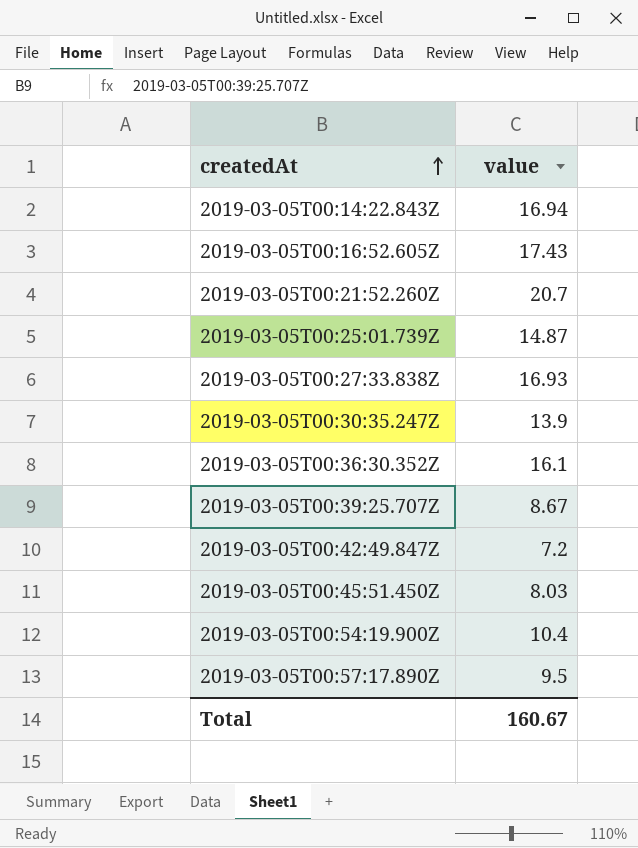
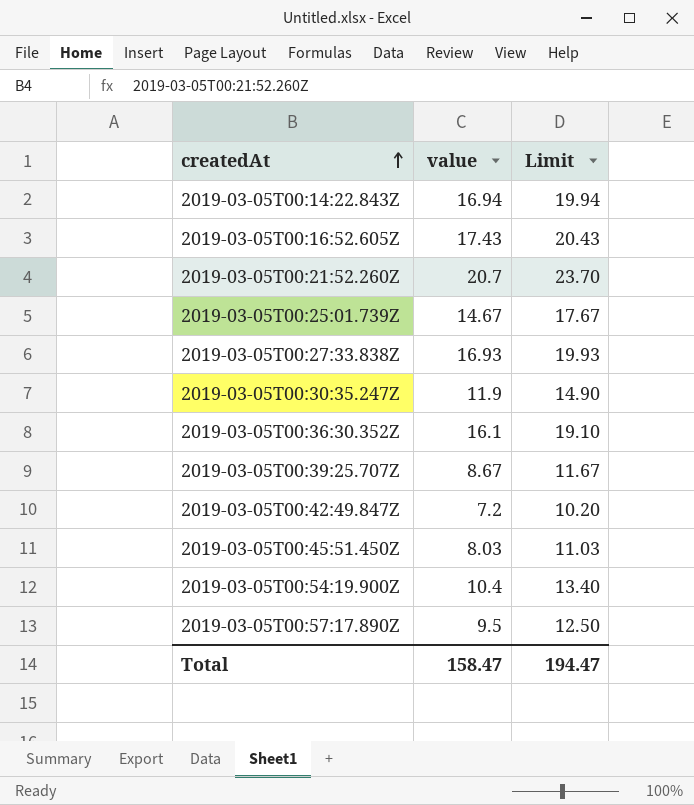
column Limit | formula: none -> [value] + 3
2019-03-05T00:25:01.739Z | value: 14.87 -> 14.67
2019-03-05T00:30:35.247Z | value: 13.9 -> 11.9
Total | value: 160.67 -> 158.47

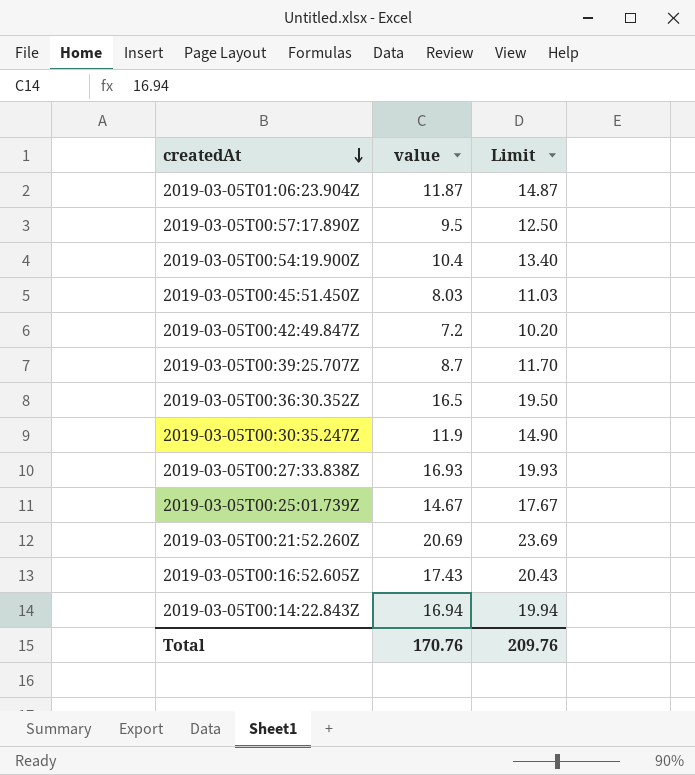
row order: createdAt ascending -> createdAt descending
row 2019-03-05T01:06:23.904Z: none -> 11.87 | 14.87
2019-03-05T00:39:25.707Z | value: 8.67 -> 8.7
2019-03-05T00:39:25.707Z | Limit: 11.67 -> 11.70
2019-03-05T00:36:30.352Z | value: 16.1 -> 16.5
2019-03-05T00:36:30.352Z | Limit: 19.10 -> 19.50
2019-03-05T00:21:52.260Z | value: 20.7 -> 20.69
2019-03-05T00:21:52.260Z | Limit: 23.70 -> 23.69
Total | value: 158.47 -> 170.76
Total | Limit: 194.47 -> 209.76

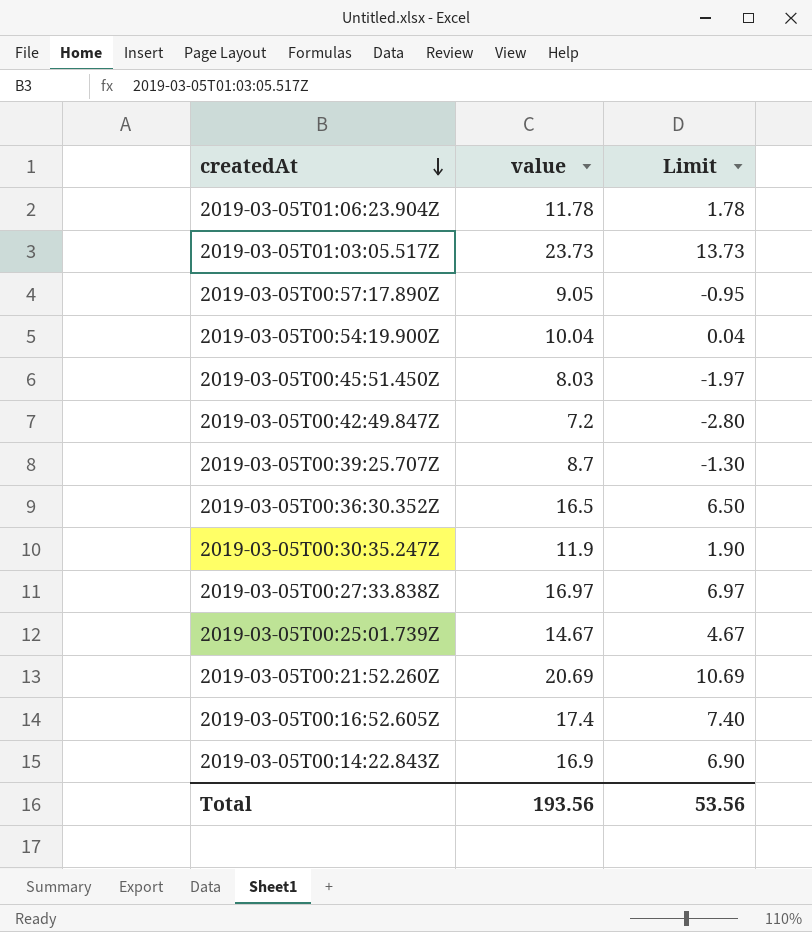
column Limit | formula: [value] + 3 -> [value] - 10
2019-03-05T01:06:23.904Z | value: 11.87 -> 11.78
row 2019-03-05T01:03:05.517Z: none -> 23.73 | 13.73
2019-03-05T00:57:17.890Z | value: 9.5 -> 9.05
2019-03-05T00:54:19.900Z | value: 10.4 -> 10.04
2019-03-05T00:27:33.838Z | value: 16.93 -> 16.97
2019-03-05T00:16:52.605Z | value: 17.43 -> 17.4
2019-03-05T00:14:22.843Z | value: 16.94 -> 16.9
Total | value: 170.76 -> 193.56
Total | Limit: 209.76 -> 53.56

